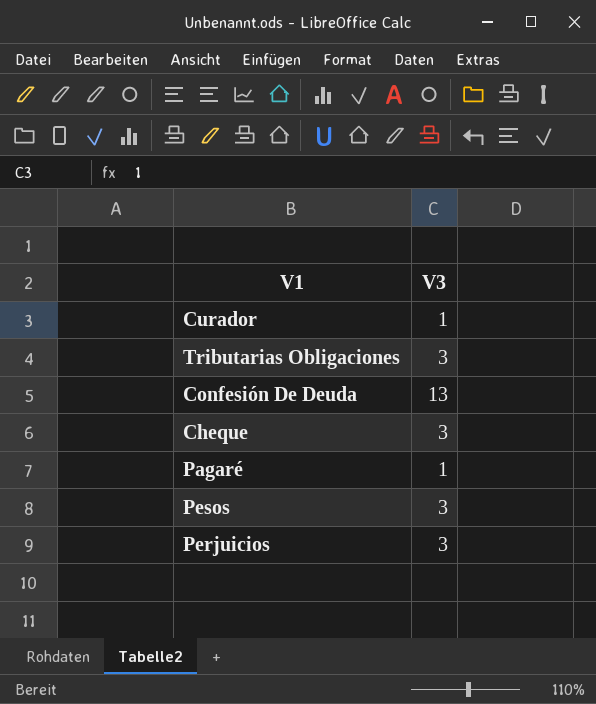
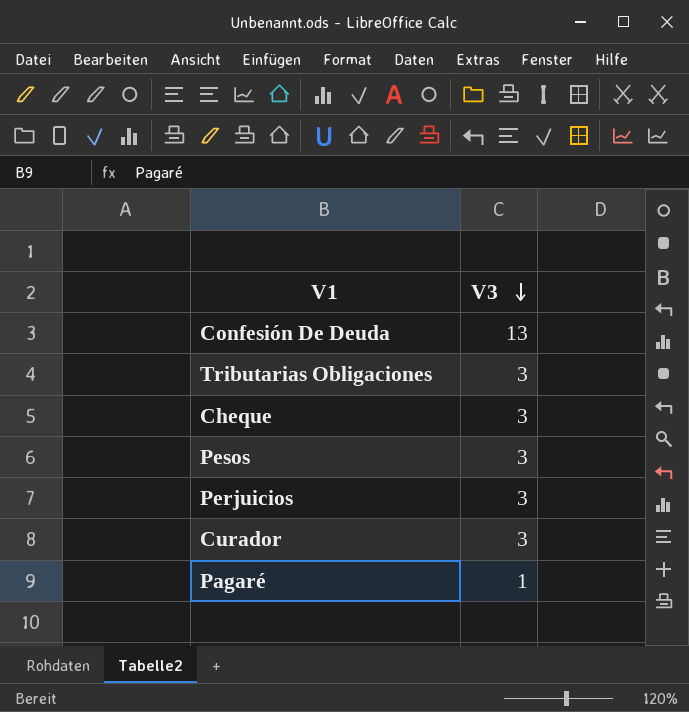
row order: none -> V3 descending
Curador | V3: 1 -> 3

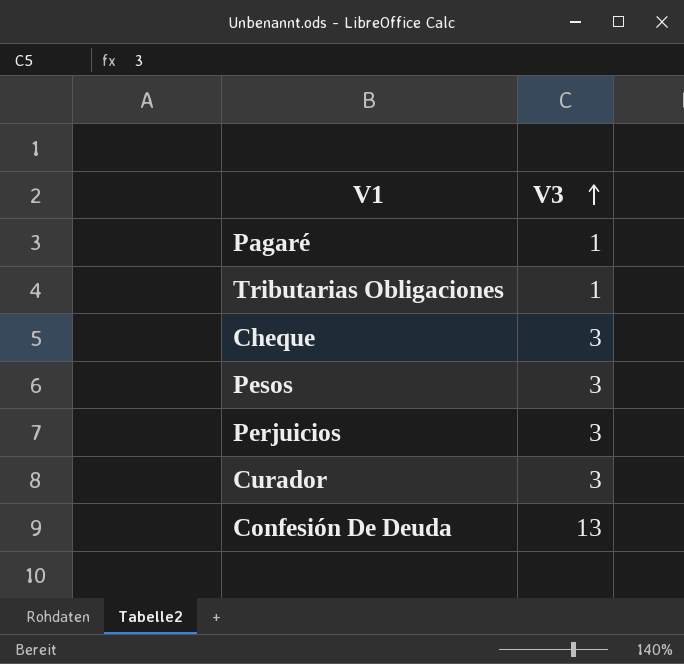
row order: V3 descending -> V3 ascending
Tributarias Obligaciones | V3: 3 -> 1

